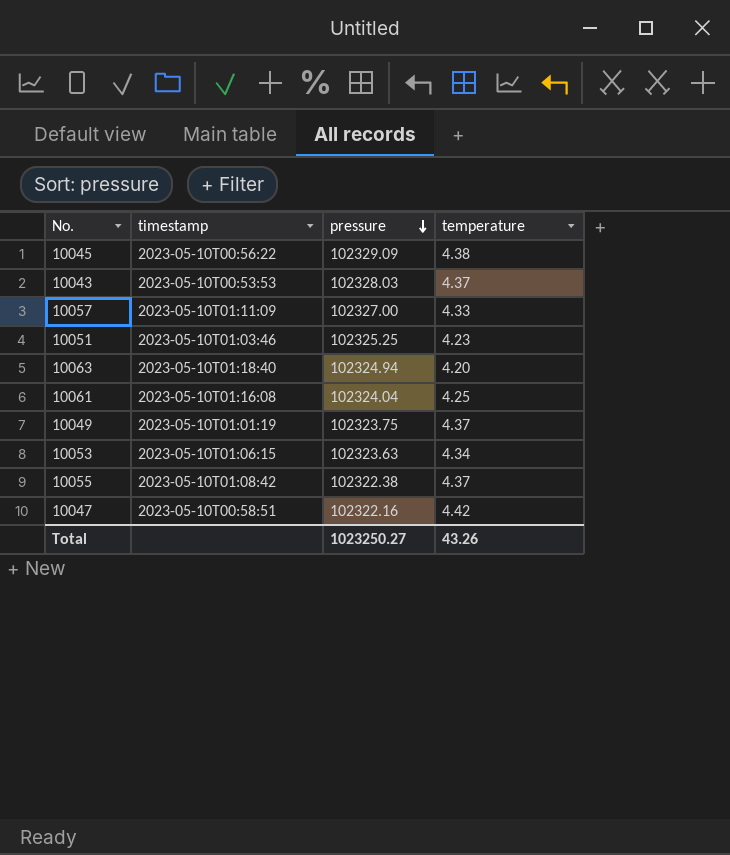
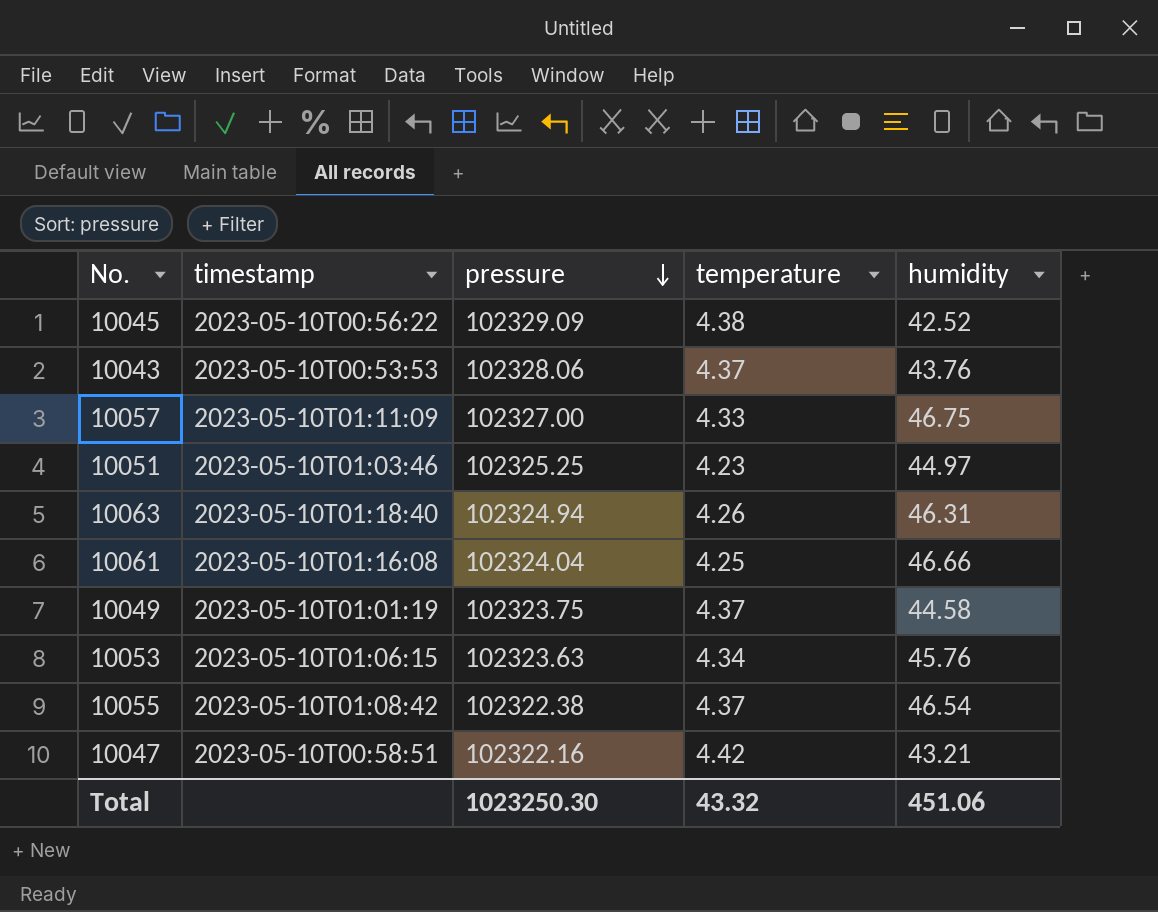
column humidity | position: none -> 5
10043 | pressure: 102328.03 -> 102328.06
10063 | temperature: 4.20 -> 4.26
Total | pressure: 1023250.27 -> 1023250.30
Total | temperature: 43.26 -> 43.32

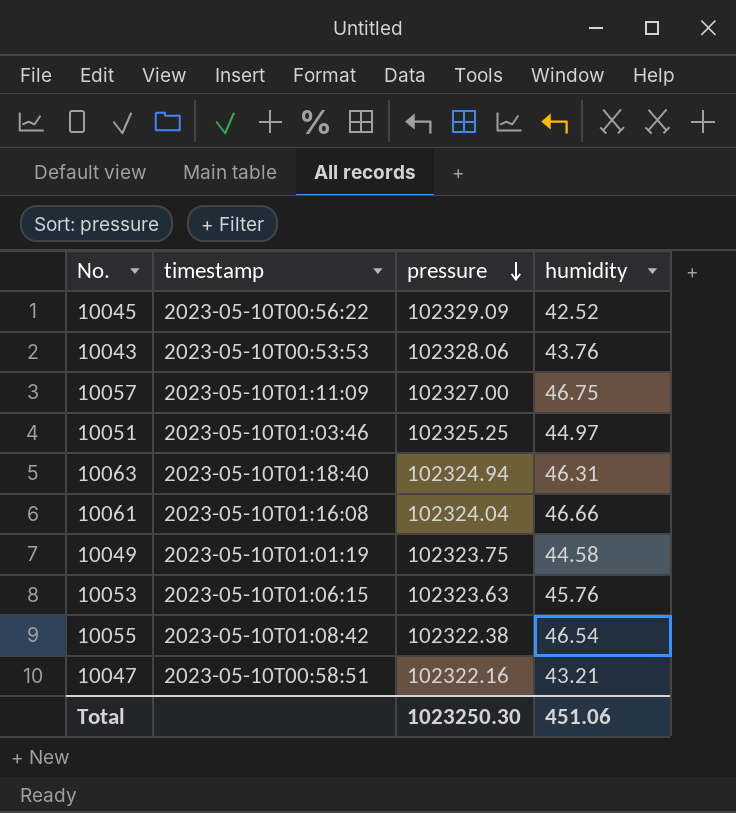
column temperature | position: 4 -> none

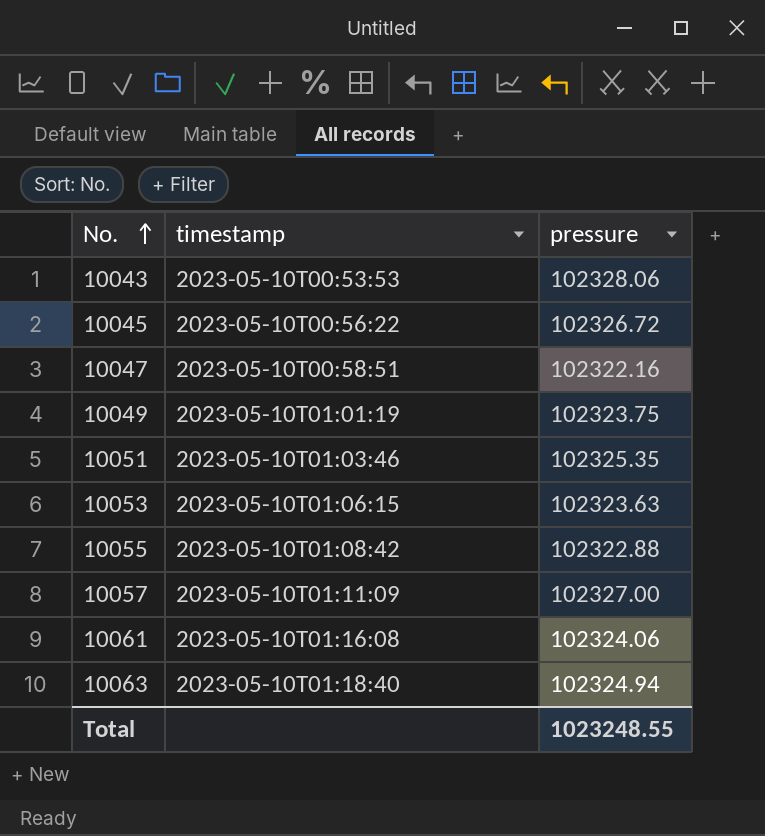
row order: pressure descending -> No. ascending
column humidity | position: 4 -> none
10045 | pressure: 102329.09 -> 102326.72
10051 | pressure: 102325.25 -> 102325.35
10055 | pressure: 102322.38 -> 102322.88
10061 | pressure: 102324.04 -> 102324.06
Total | pressure: 1023250.30 -> 1023248.55

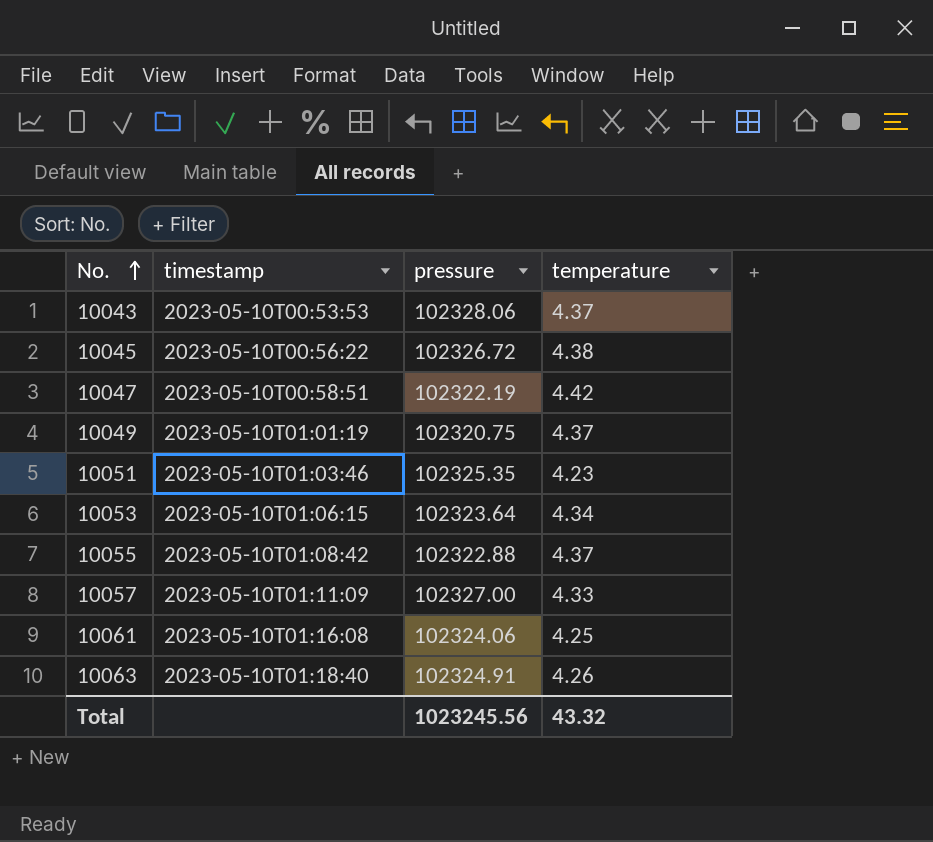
column temperature | position: none -> 4
10047 | pressure: 102322.16 -> 102322.19
10049 | pressure: 102323.75 -> 102320.75
10053 | pressure: 102323.63 -> 102323.64
10063 | pressure: 102324.94 -> 102324.91
Total | pressure: 1023248.55 -> 1023245.56

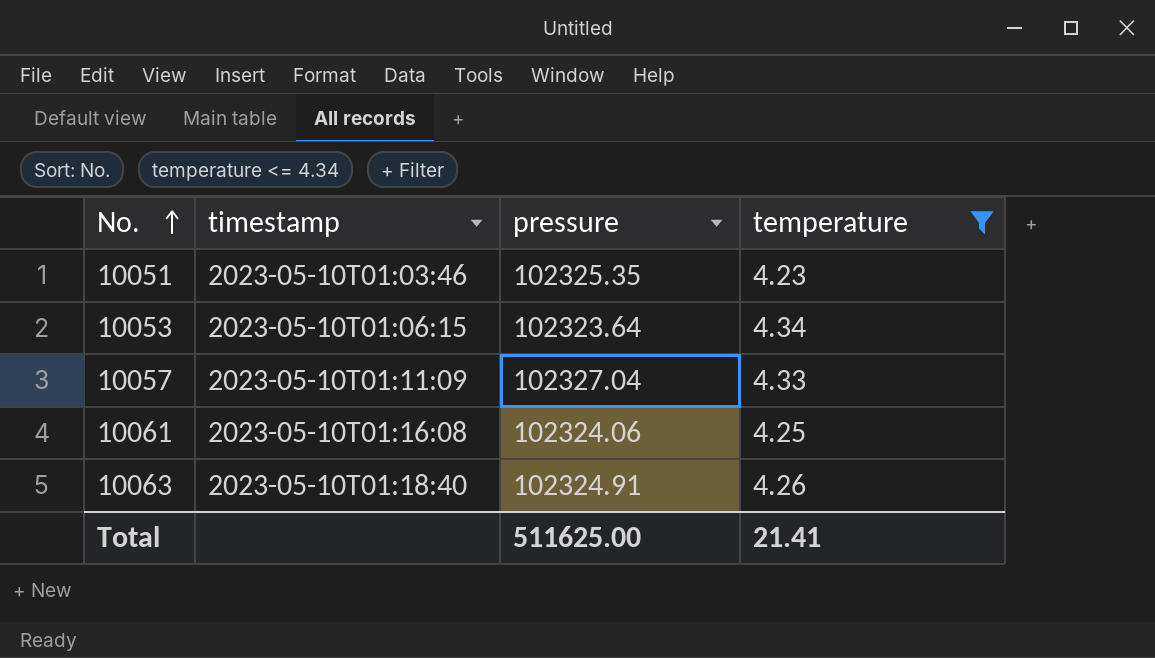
filter: none -> temperature <= 4.34
10057 | pressure: 102327.00 -> 102327.04
Total | pressure: 1023245.56 -> 511625.00
Total | temperature: 43.32 -> 21.41

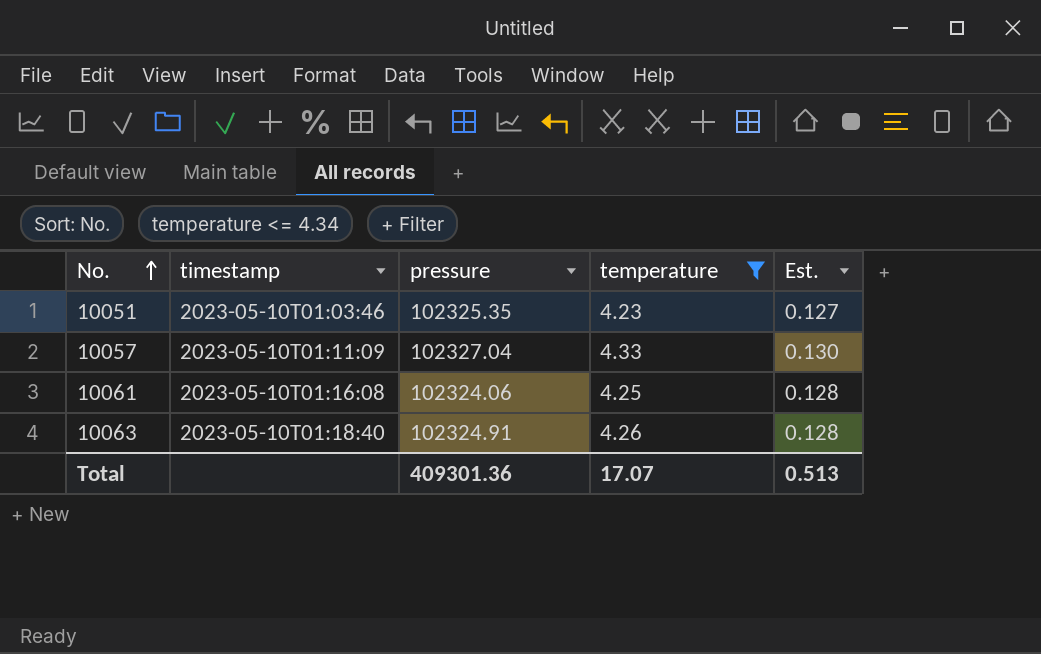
column Est. | formula: none -> [temperature] * 0.03
row 10053: 2023-05-10T01:06:15 | 102323.64 | 4.34 -> none
Total | pressure: 511625.00 -> 409301.36
Total | temperature: 21.41 -> 17.07

